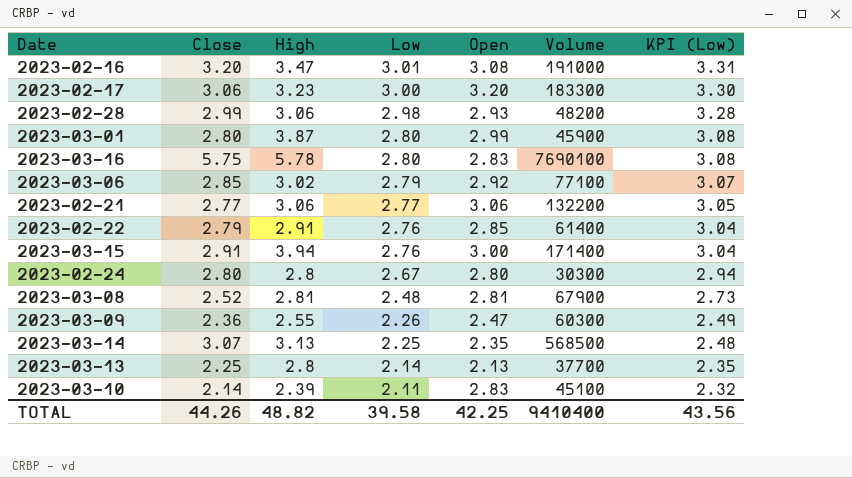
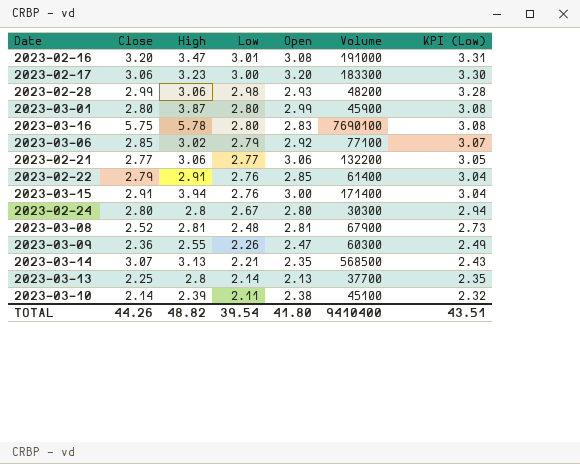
2023-03-14 | Low: 2.25 -> 2.21
2023-03-14 | KPI (Low): 2.48 -> 2.43
2023-03-10 | Open: 2.83 -> 2.38
TOTAL | Low: 39.58 -> 39.54
TOTAL | Open: 42.25 -> 41.80
TOTAL | KPI (Low): 43.56 -> 43.51

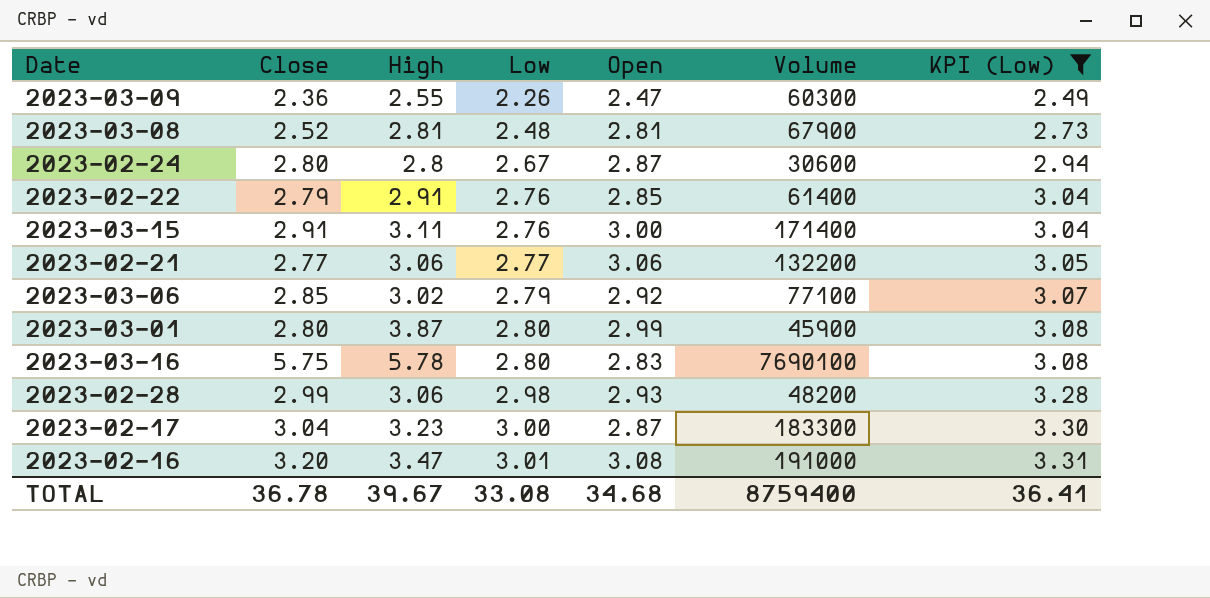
filter: none -> KPI (Low) >= 2.49
row order: Low descending -> Low ascending
2023-02-24 | Open: 2.80 -> 2.87
2023-02-24 | Volume: 30300 -> 30600
2023-03-15 | High: 3.94 -> 3.11
2023-02-17 | Close: 3.06 -> 3.04
2023-02-17 | Open: 3.20 -> 2.87
TOTAL | Close: 44.26 -> 36.78
TOTAL | High: 48.82 -> 39.67
TOTAL | Low: 39.54 -> 33.08
TOTAL | Open: 41.80 -> 34.68
TOTAL | Volume: 9410400 -> 8759400
TOTAL | KPI (Low): 43.51 -> 36.41

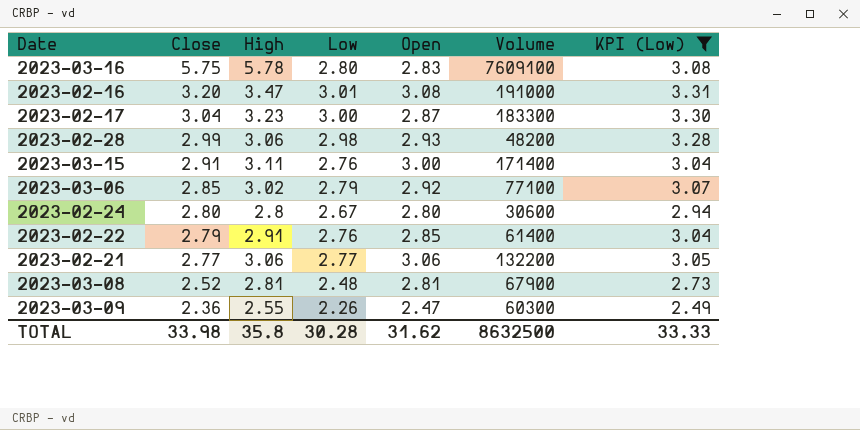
row order: Low ascending -> Close descending
row 2023-03-01: 2.80 | 3.87 | 2.80 | 2.99 | 45900 | 3.08 -> none
2023-03-16 | Volume: 7690100 -> 7609100
2023-02-24 | Open: 2.87 -> 2.80
TOTAL | Close: 36.78 -> 33.98
TOTAL | High: 39.67 -> 35.8
TOTAL | Low: 33.08 -> 30.28
TOTAL | Open: 34.68 -> 31.62
TOTAL | Volume: 8759400 -> 8632500
TOTAL | KPI (Low): 36.41 -> 33.33

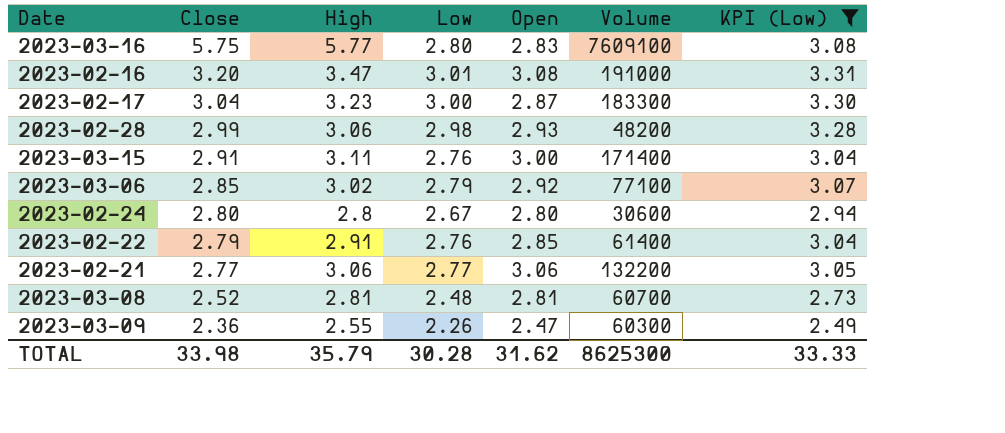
2023-03-16 | High: 5.78 -> 5.77
2023-03-08 | Volume: 67900 -> 60700
TOTAL | High: 35.8 -> 35.79
TOTAL | Volume: 8632500 -> 8625300

